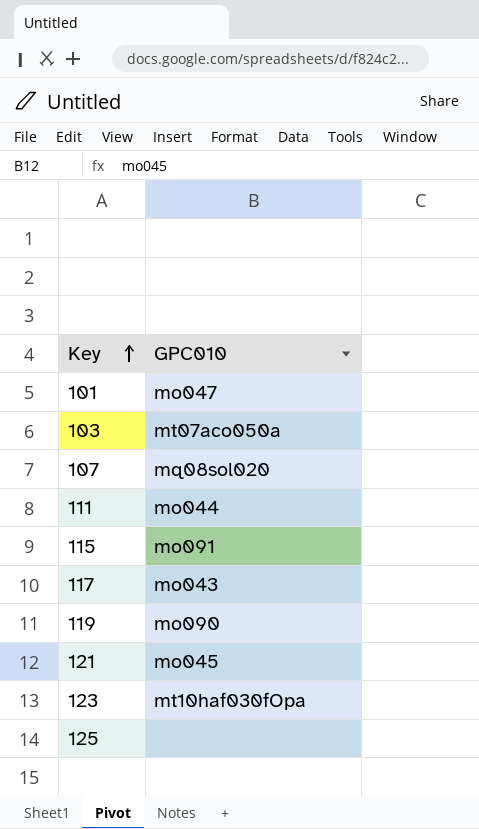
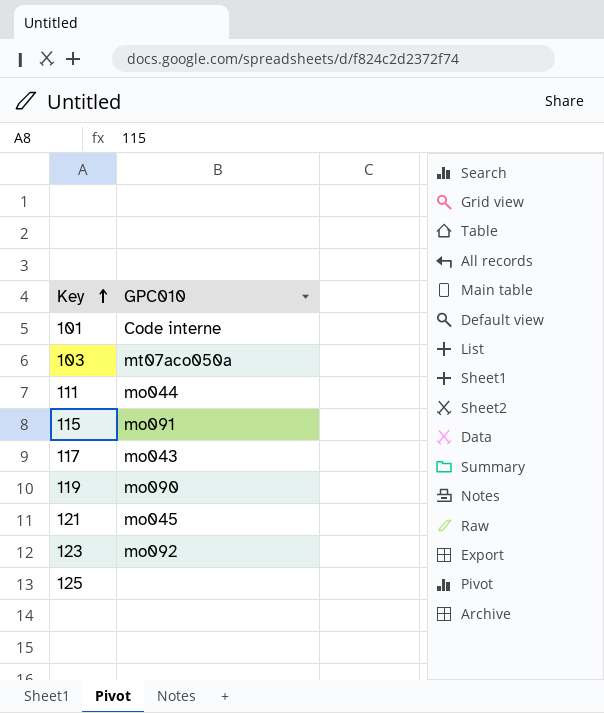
row 107: mq08sol020 -> none
101 | GPC010: mo047 -> Code interne
123 | GPC010: mt10haf030fOpa -> mo092

